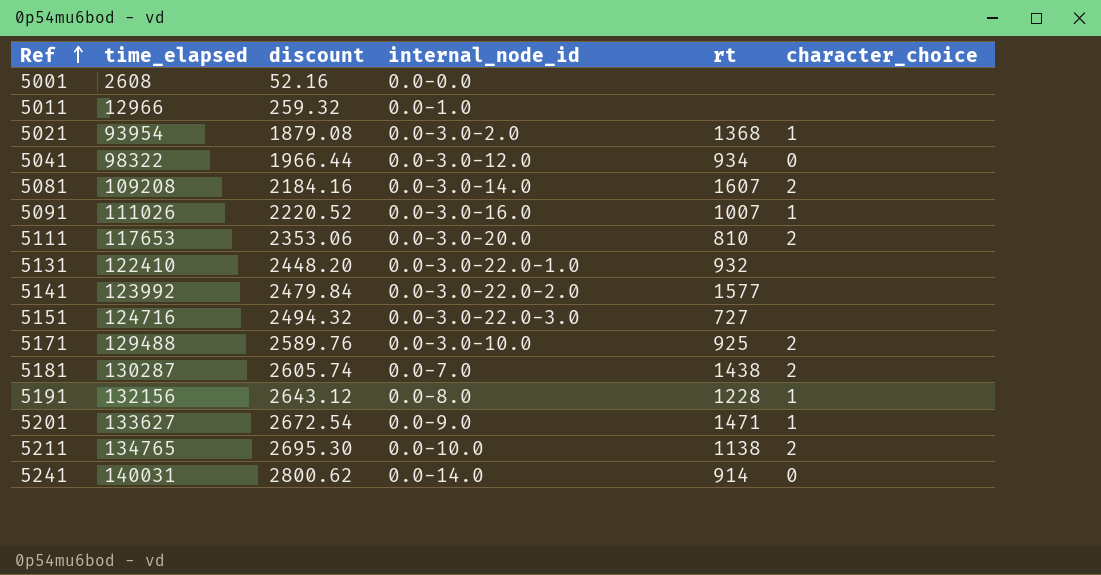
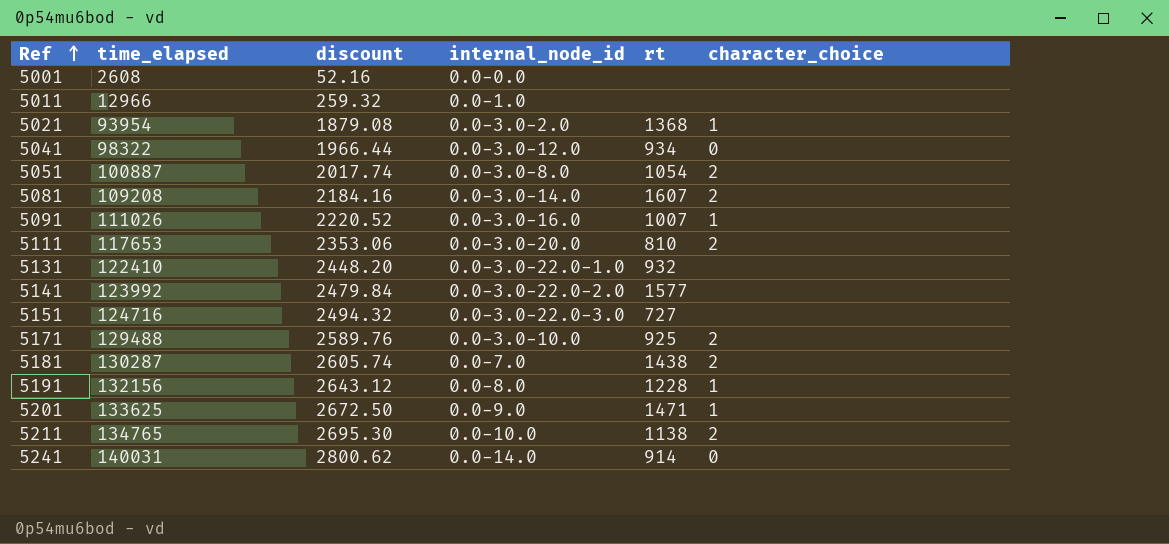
row 5051: none -> 100887 | 2017.74 | 0.0-3.0-8.0 | 1054 | 2
5201 | time_elapsed: 133627 -> 133625
5201 | discount: 2672.54 -> 2672.50

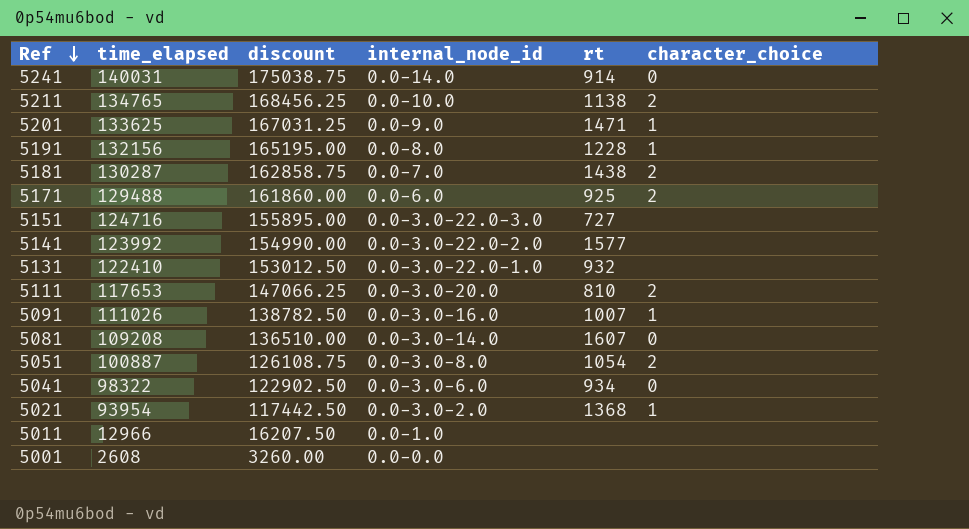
row order: Ref ascending -> Ref descending
column discount | formula: [time_elapsed] * 0.02 -> [time_elapsed] * 1.25
5171 | internal_node_id: 0.0-3.0-10.0 -> 0.0-6.0
5081 | character_choice: 2 -> 0
5041 | internal_node_id: 0.0-3.0-12.0 -> 0.0-3.0-6.0

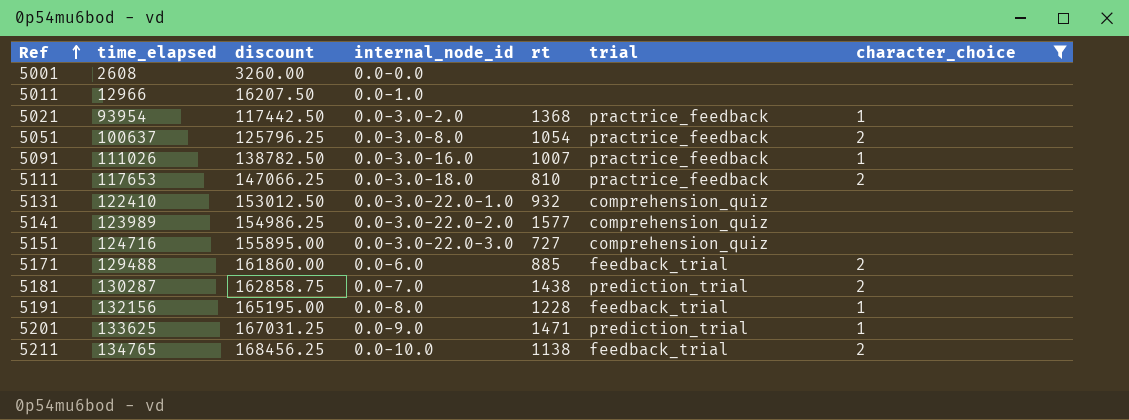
filter: none -> character_choice != 0
row order: Ref descending -> Ref ascending
column trial | position: none -> 6
5051 | time_elapsed: 100887 -> 100637
5051 | discount: 126108.75 -> 125796.25
5111 | internal_node_id: 0.0-3.0-20.0 -> 0.0-3.0-18.0
5141 | time_elapsed: 123992 -> 123989
5141 | discount: 154990.00 -> 154986.25
5171 | rt: 925 -> 885

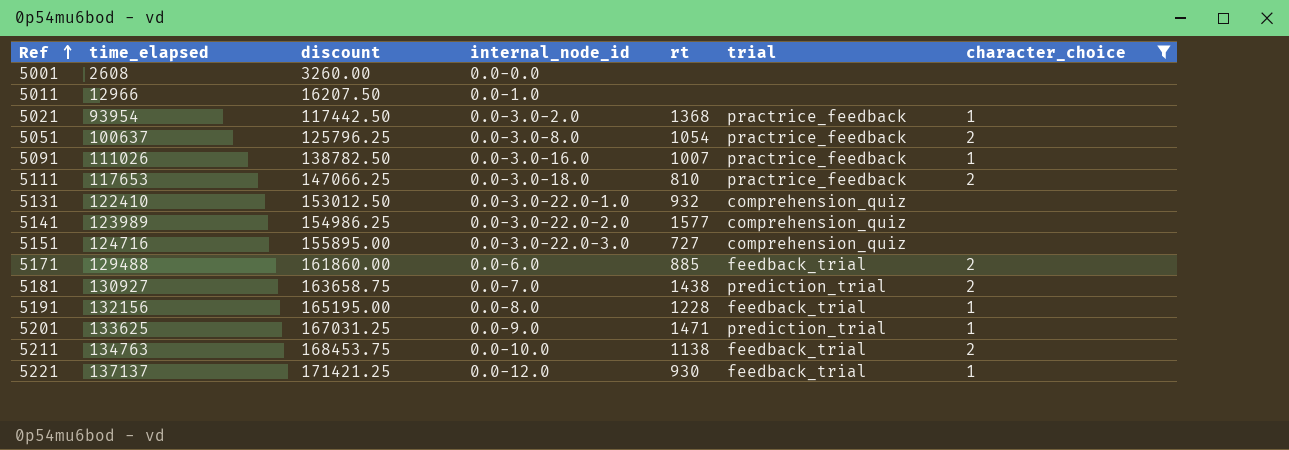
5181 | time_elapsed: 130287 -> 130927
5181 | discount: 162858.75 -> 163658.75
5211 | time_elapsed: 134765 -> 134763
5211 | discount: 168456.25 -> 168453.75
row 5221: none -> 137137 | 171421.25 | 0.0-12.0 | 930 | feedback_trial | 1

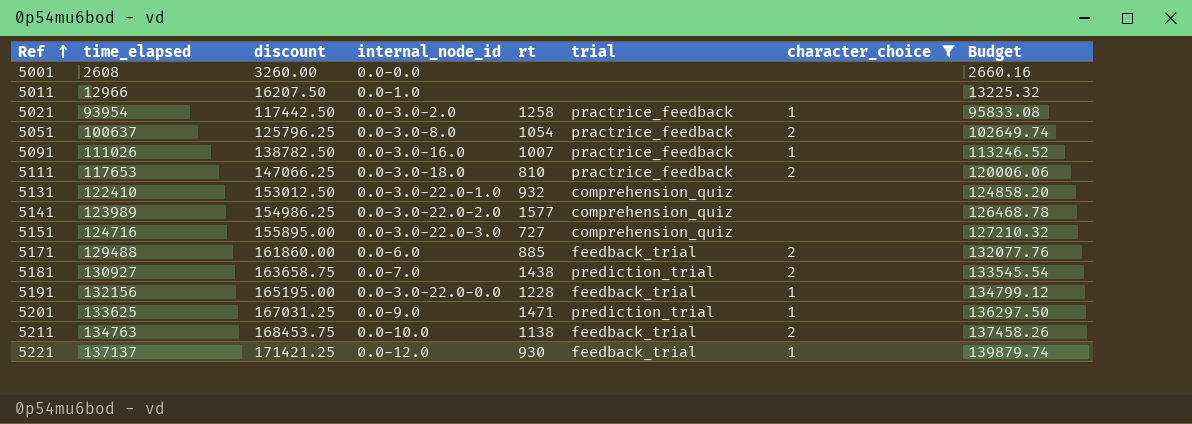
column Budget | formula: none -> [time_elapsed] * 1.02
5021 | rt: 1368 -> 1258
5191 | internal_node_id: 0.0-8.0 -> 0.0-3.0-22.0-0.0

